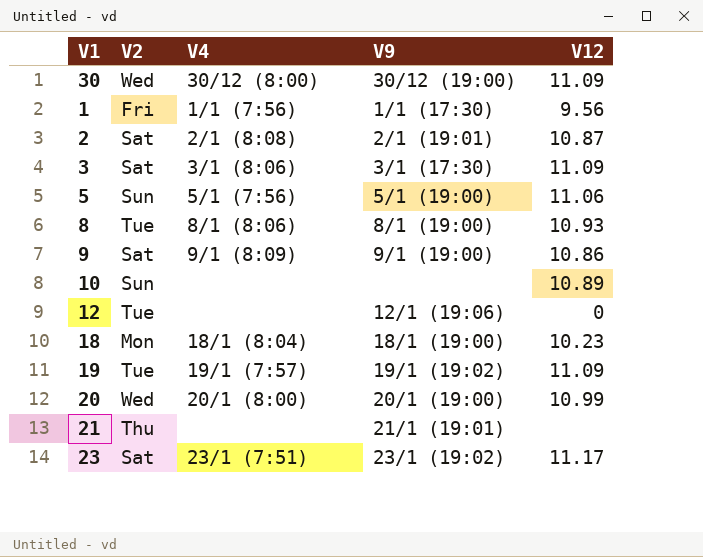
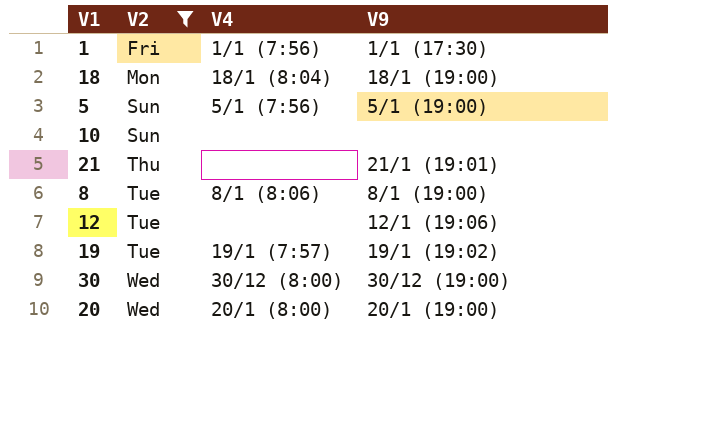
filter: none -> V2 != Sat
row order: none -> V2 ascending
column V12 | position: 5 -> none

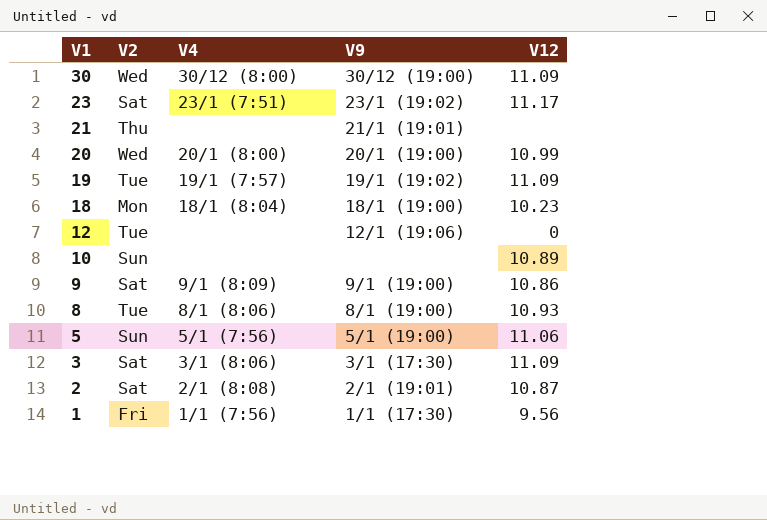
filter: V2 != Sat -> none
row order: V2 ascending -> V1 descending
column V12 | position: none -> 5

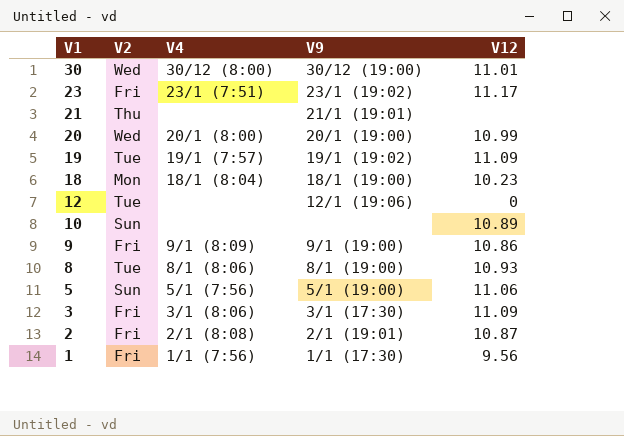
30 | V12: 11.09 -> 11.01
23 | V2: Sat -> Fri
9 | V2: Sat -> Fri
3 | V2: Sat -> Fri
2 | V2: Sat -> Fri

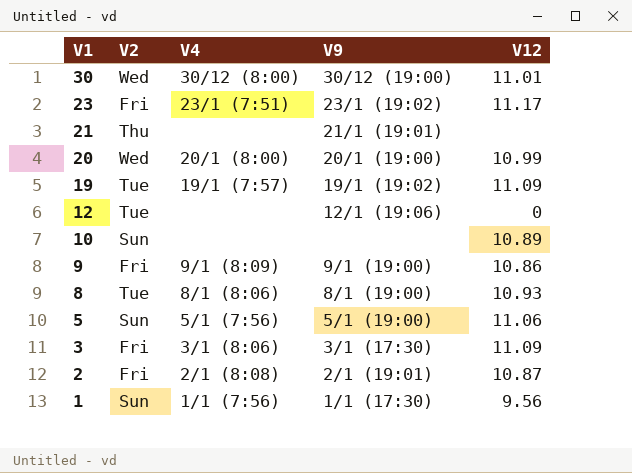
row 18: Mon | 18/1 (8:04) | 18/1 (19:00) | 10.23 -> none
1 | V2: Fri -> Sun

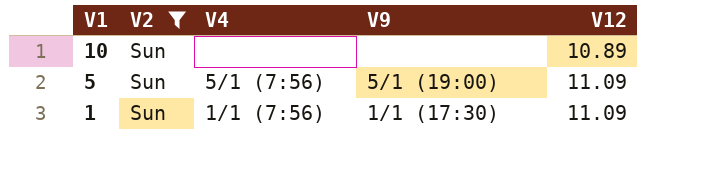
filter: none -> V2 = Sun
5 | V12: 11.06 -> 11.09
1 | V12: 9.56 -> 11.09

